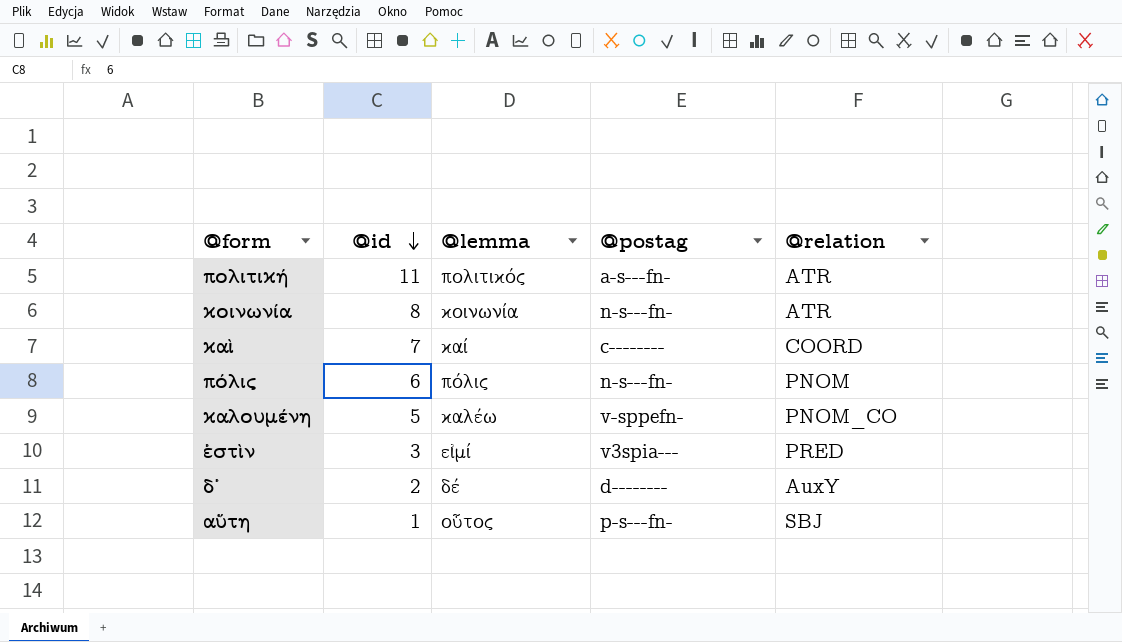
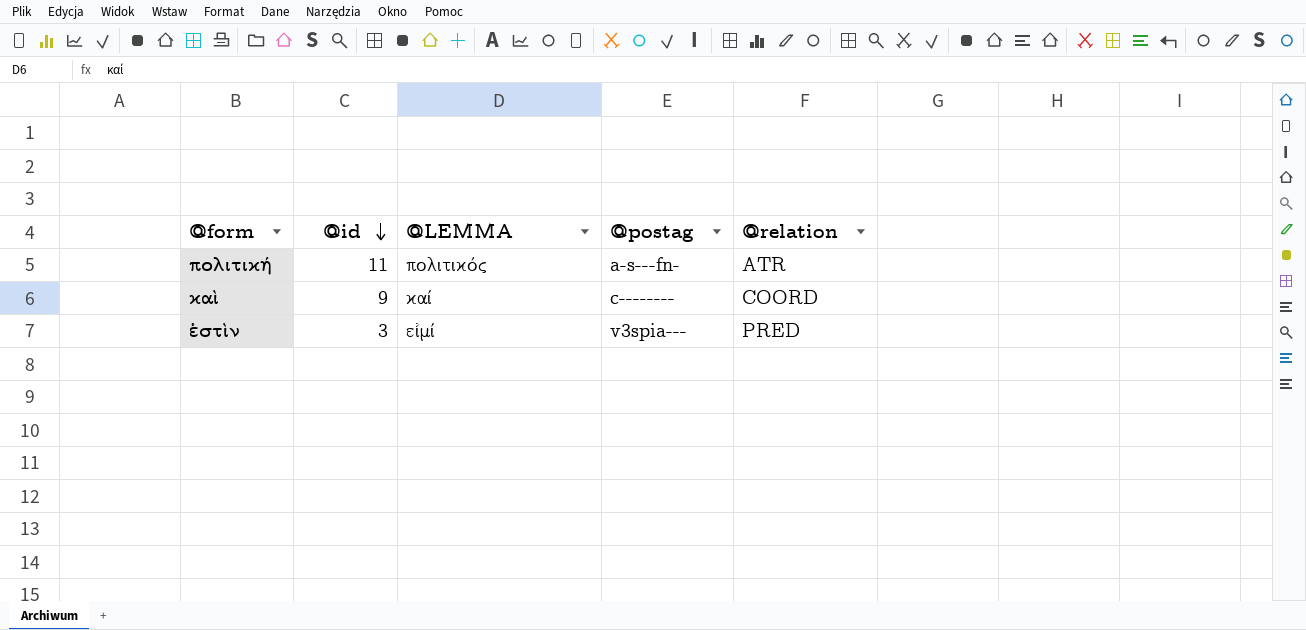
column name: @lemma -> @LEMMA
row κοινωνία: 8 | κοινωνία | n-s---fn- | ATR -> none
row πόλις: 6 | πόλις | n-s---fn- | PNOM -> none
row καλουμένη: 5 | καλέω | v-sppefn- | PNOM_CO -> none
row δ᾽: 2 | δέ | d-------- | AuxY -> none
row αὕτη: 1 | οὗτος | p-s---fn- | SBJ -> none
καὶ | @id: 7 -> 9

